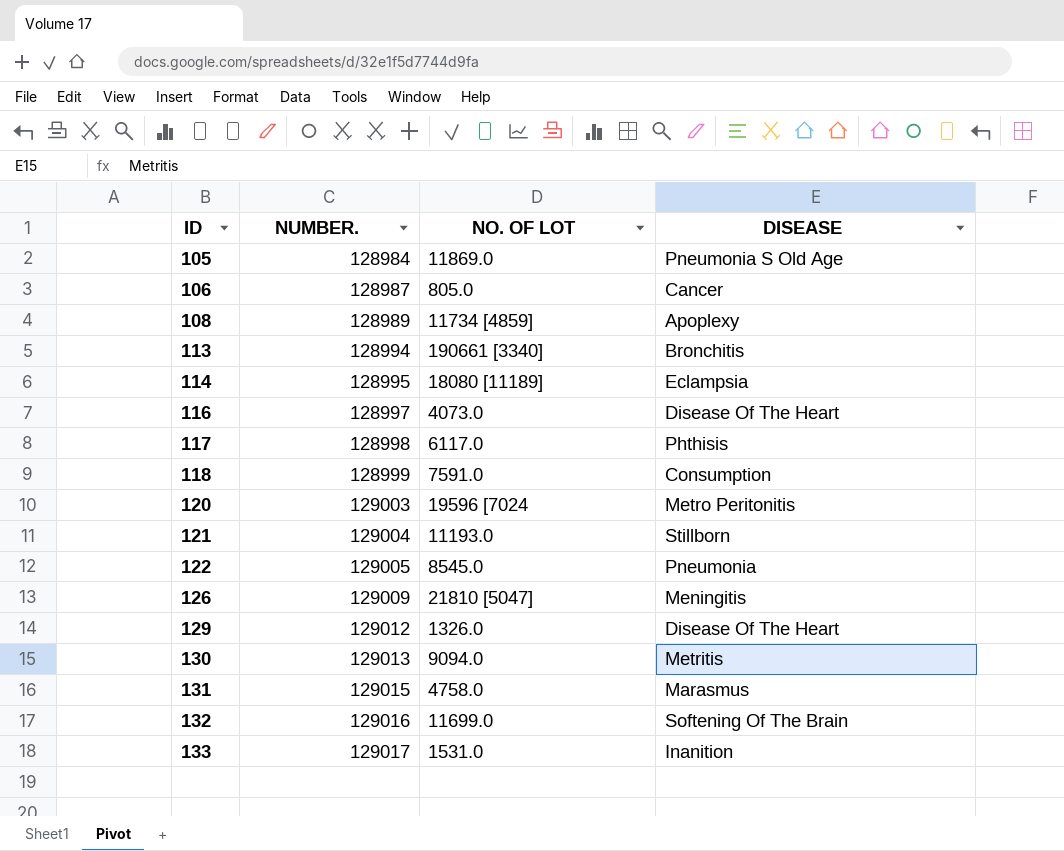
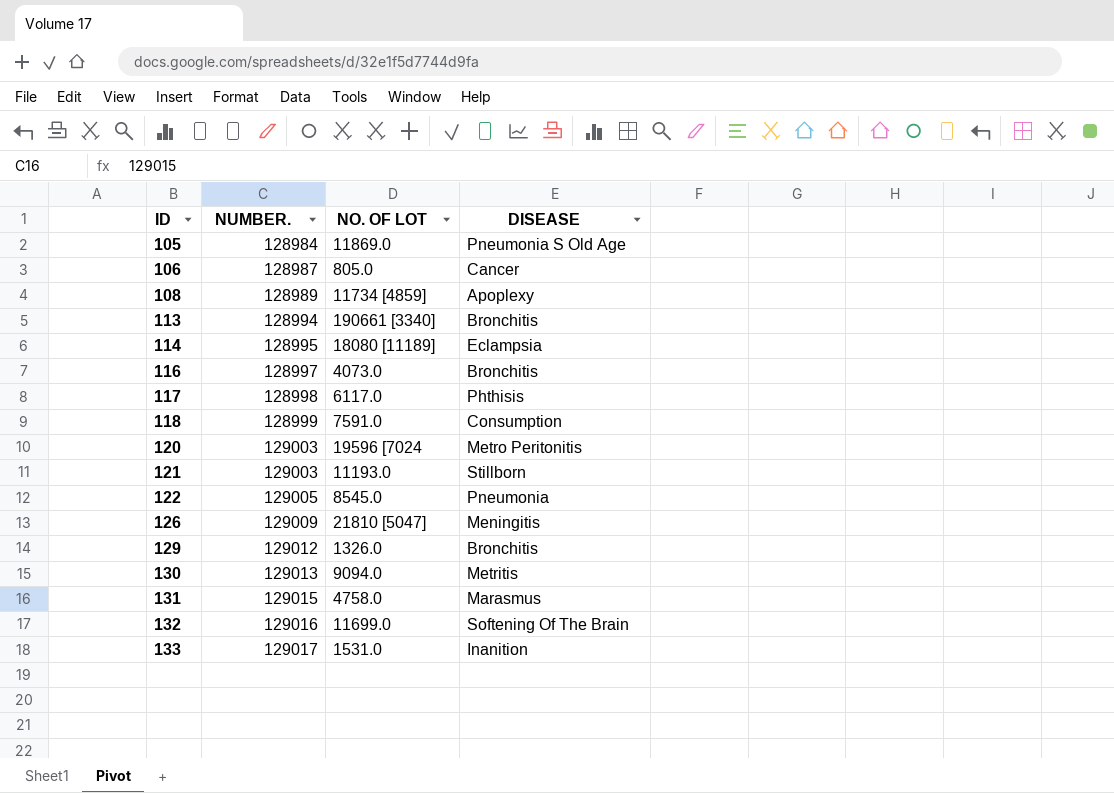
116 | DISEASE: Disease Of The Heart -> Bronchitis
121 | NUMBER.: 129004 -> 129003
129 | DISEASE: Disease Of The Heart -> Bronchitis

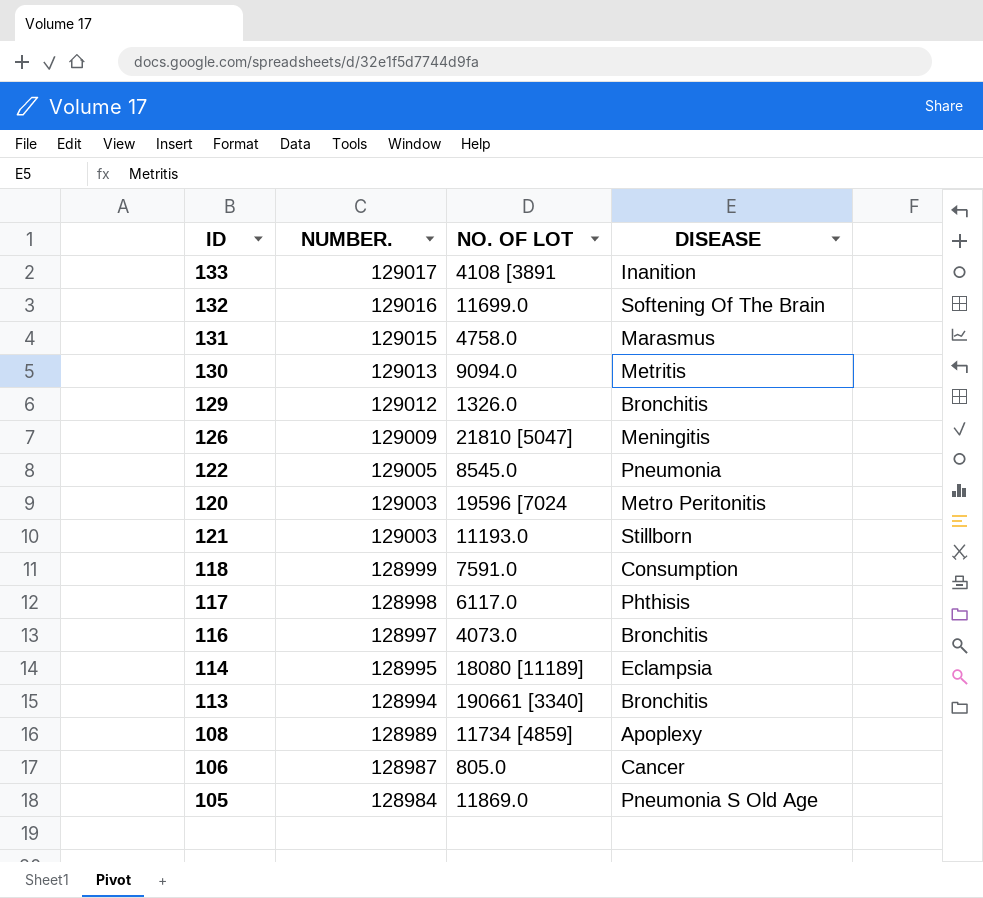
row order: ID ascending -> NUMBER. descending
133 | NO. OF LOT: 1531.0 -> 4108 [3891

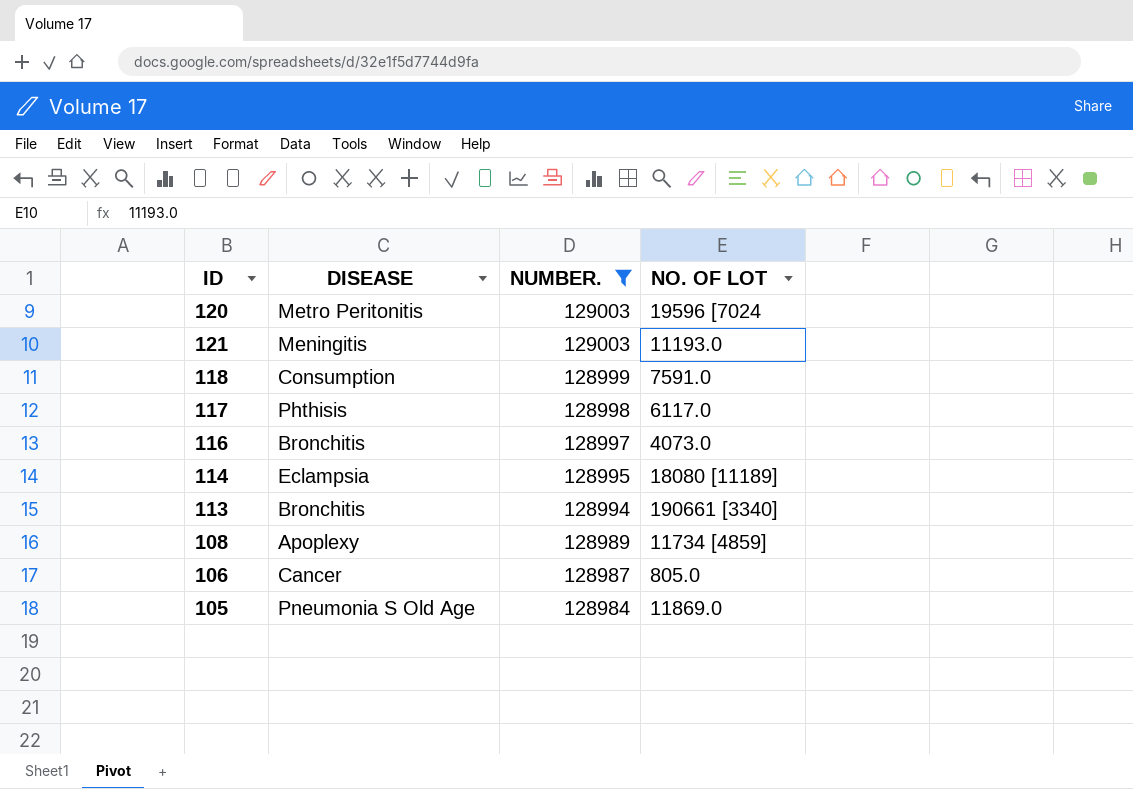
filter: none -> NUMBER. <= 129003
column DISEASE | position: 4 -> 2
121 | DISEASE: Stillborn -> Meningitis

